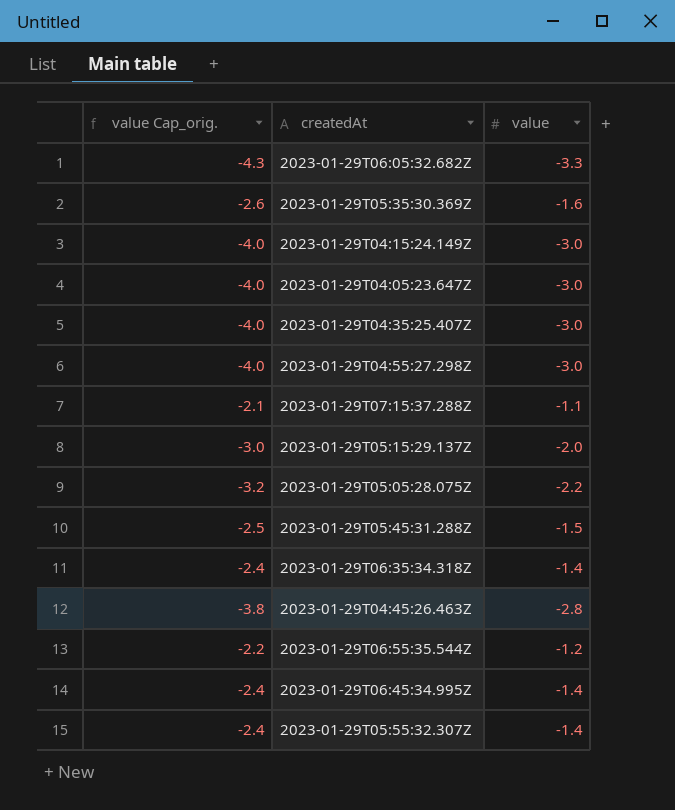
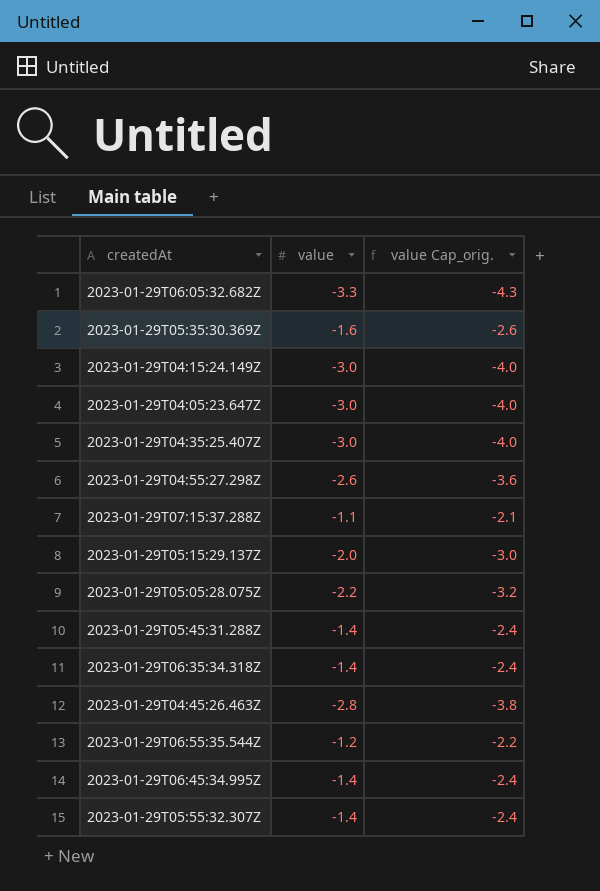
column value Cap_orig. | position: 1 -> 3
2023-01-29T04:55:27.298Z | value: -3.0 -> -2.6
2023-01-29T04:55:27.298Z | value Cap_orig.: -4.0 -> -3.6
2023-01-29T05:45:31.288Z | value: -1.5 -> -1.4
2023-01-29T05:45:31.288Z | value Cap_orig.: -2.5 -> -2.4

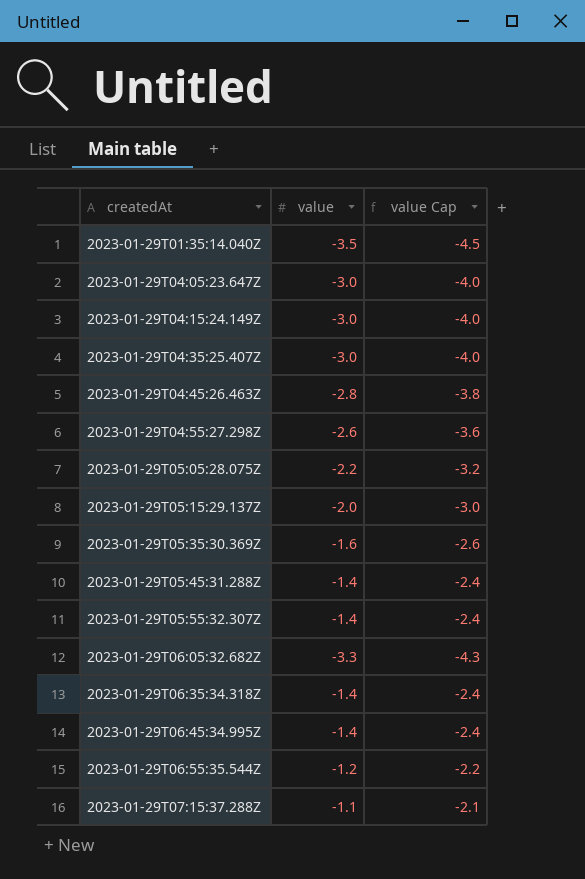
row order: none -> createdAt ascending
column name: value Cap_orig. -> value Cap
row 2023-01-29T01:35:14.040Z: none -> -3.5 | -4.5

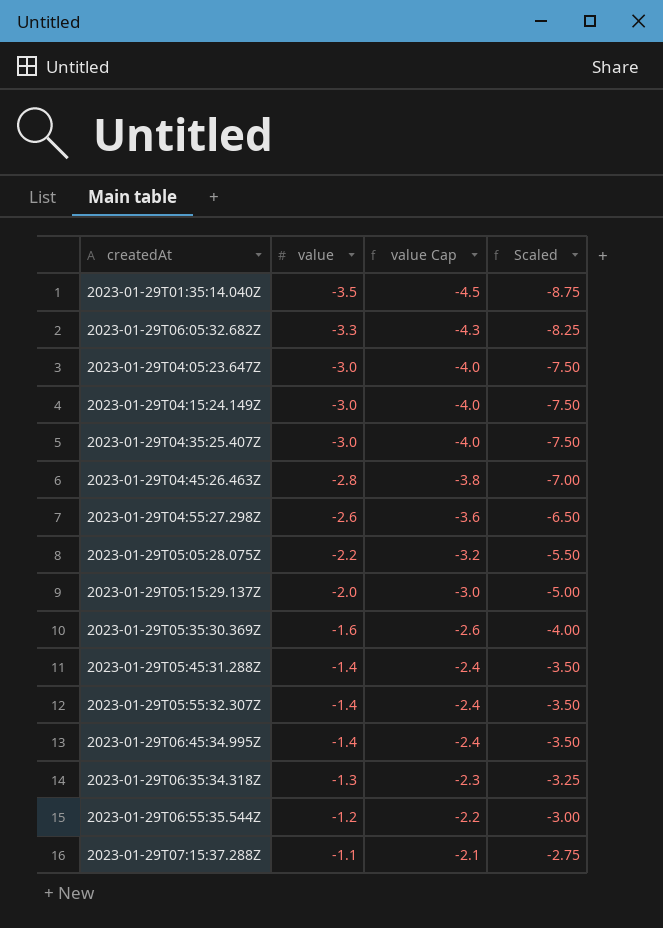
row order: createdAt ascending -> value ascending
column Scaled | formula: none -> [value] * 2.5
2023-01-29T06:35:34.318Z | value: -1.4 -> -1.3
2023-01-29T06:35:34.318Z | value Cap: -2.4 -> -2.3

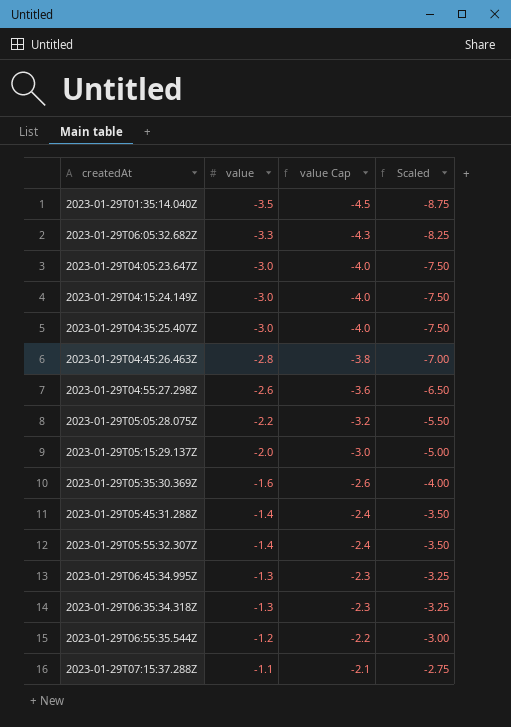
2023-01-29T06:45:34.995Z | value: -1.4 -> -1.3
2023-01-29T06:45:34.995Z | value Cap: -2.4 -> -2.3
2023-01-29T06:45:34.995Z | Scaled: -3.50 -> -3.25

